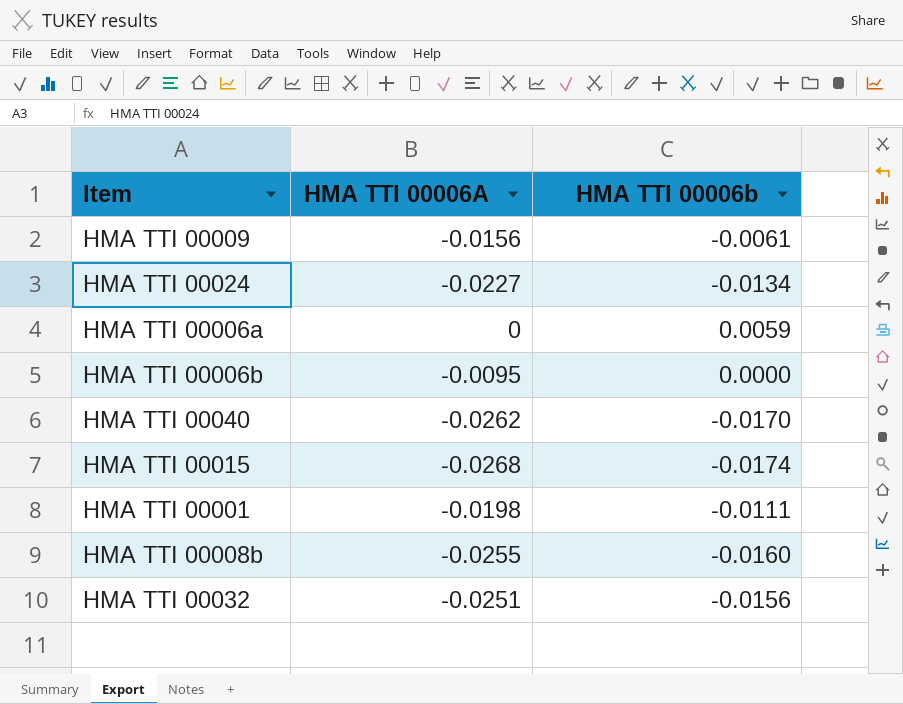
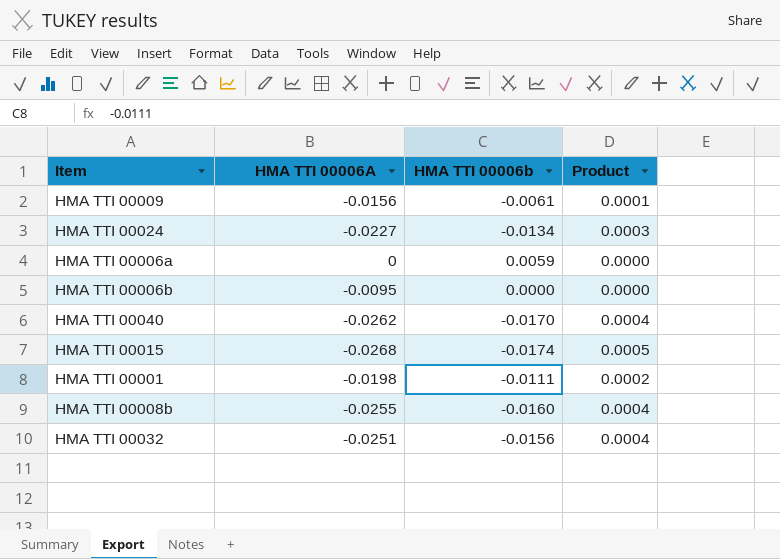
column Product | formula: none -> [HMA TTI 00006A] * [HMA TTI 00006b]

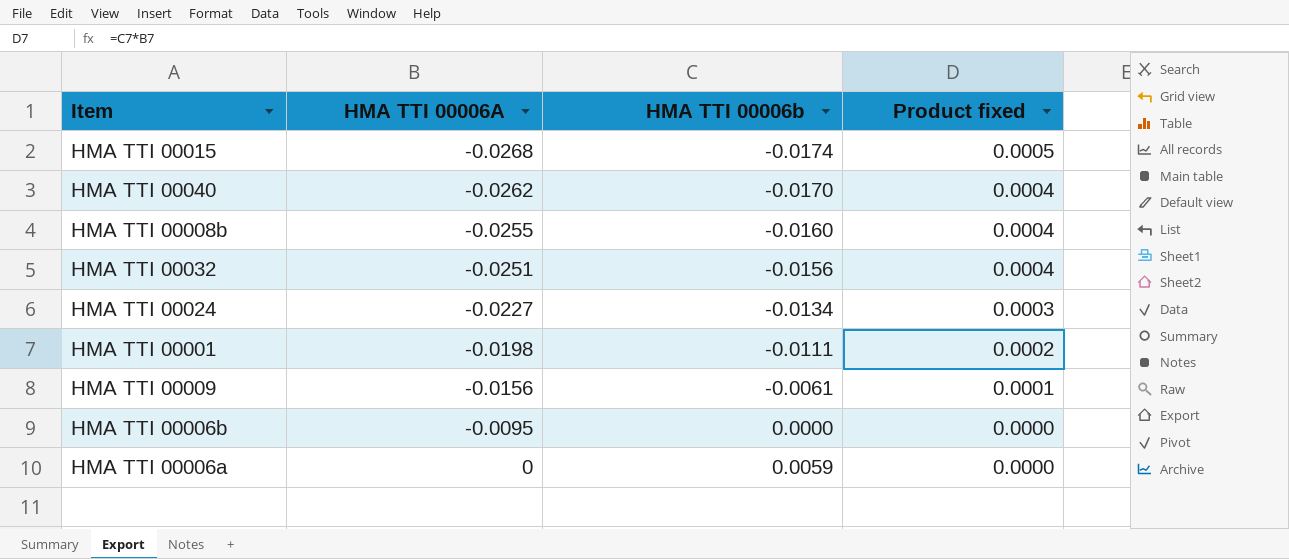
row order: none -> HMA TTI 00006A ascending
column name: Product -> Product fixed

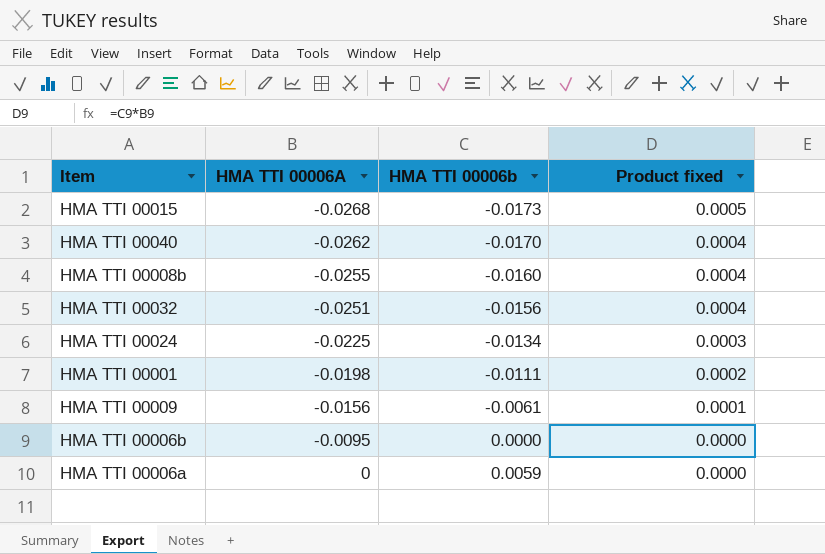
HMA TTI 00015 | HMA TTI 00006b: -0.0174 -> -0.0173
HMA TTI 00024 | HMA TTI 00006A: -0.0227 -> -0.0225

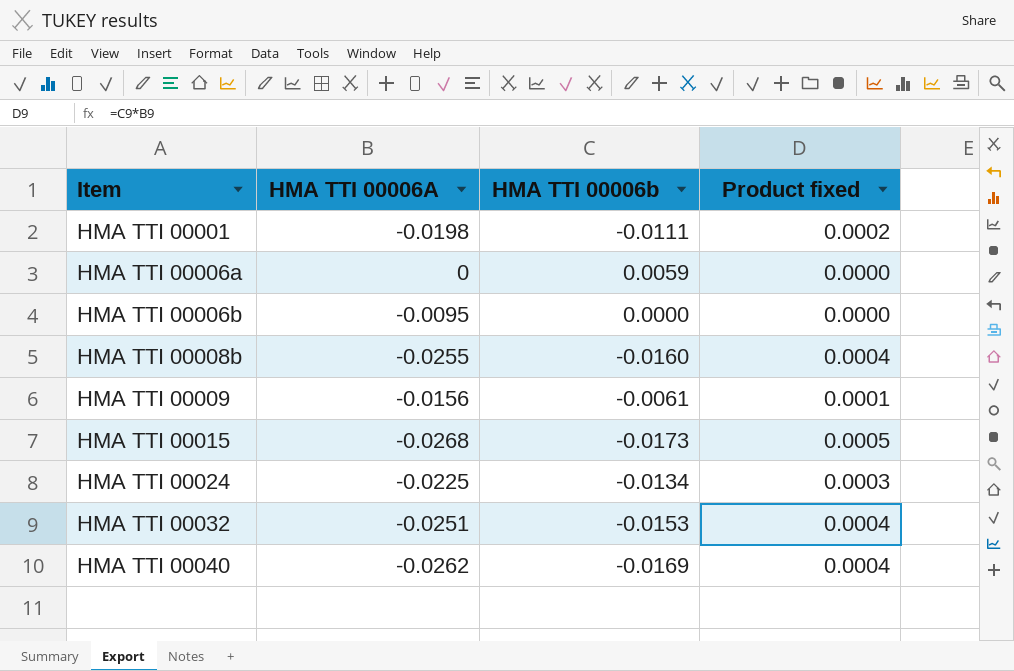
row order: HMA TTI 00006A ascending -> Item ascending
HMA TTI 00032 | HMA TTI 00006b: -0.0156 -> -0.0153
HMA TTI 00040 | HMA TTI 00006b: -0.0170 -> -0.0169

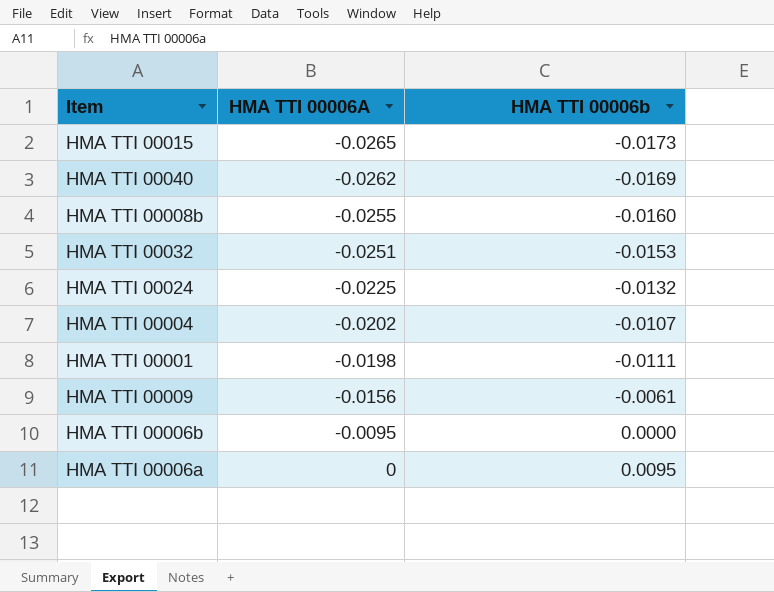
row order: Item ascending -> HMA TTI 00006A ascending
column Product fixed | formula: [HMA TTI 00006A] * [HMA TTI 00006b] -> none
HMA TTI 00015 | HMA TTI 00006A: -0.0268 -> -0.0265
HMA TTI 00024 | HMA TTI 00006b: -0.0134 -> -0.0132
row HMA TTI 00004: none -> -0.0202 | -0.0107
HMA TTI 00006a | HMA TTI 00006b: 0.0059 -> 0.0095

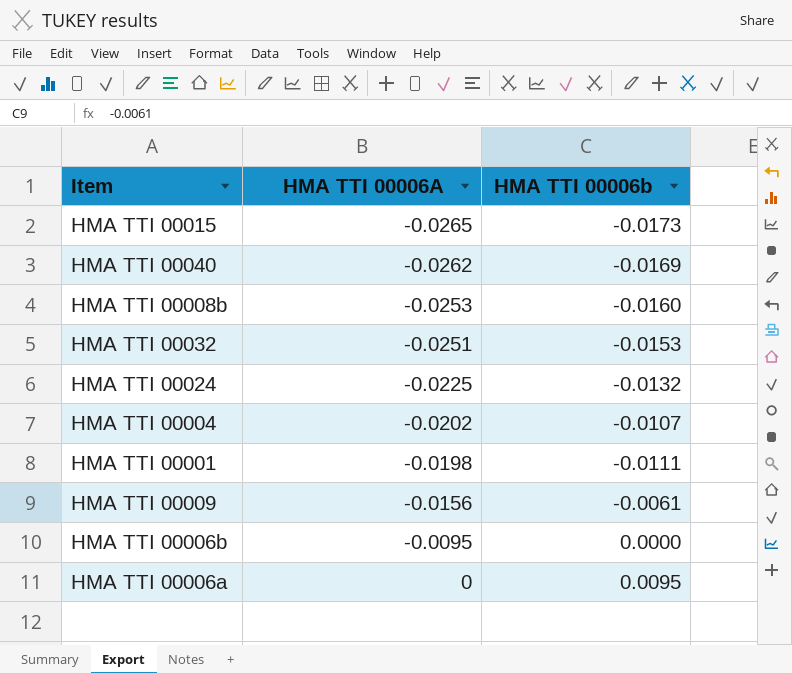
HMA TTI 00008b | HMA TTI 00006A: -0.0255 -> -0.0253

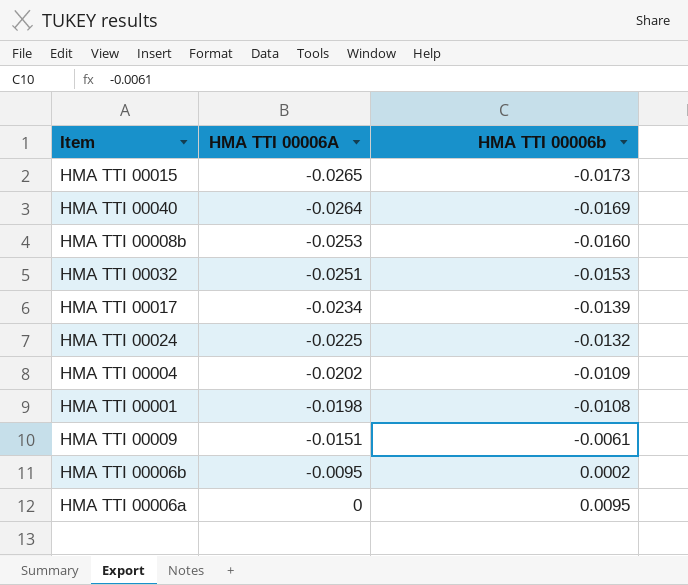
HMA TTI 00040 | HMA TTI 00006A: -0.0262 -> -0.0264
row HMA TTI 00017: none -> -0.0234 | -0.0139
HMA TTI 00004 | HMA TTI 00006b: -0.0107 -> -0.0109
HMA TTI 00001 | HMA TTI 00006b: -0.0111 -> -0.0108
HMA TTI 00009 | HMA TTI 00006A: -0.0156 -> -0.0151
HMA TTI 00006b | HMA TTI 00006b: 0.0000 -> 0.0002

